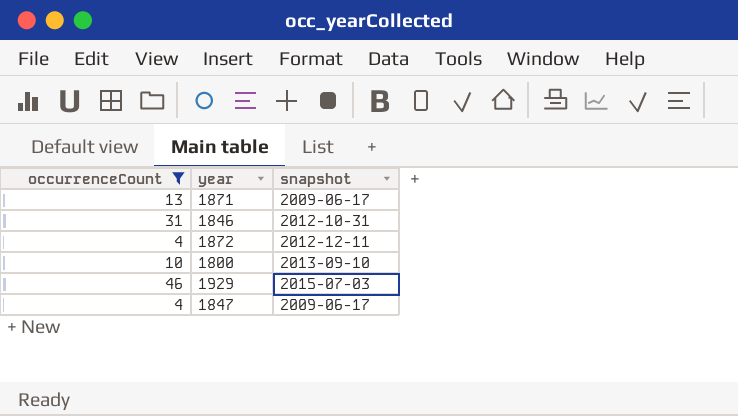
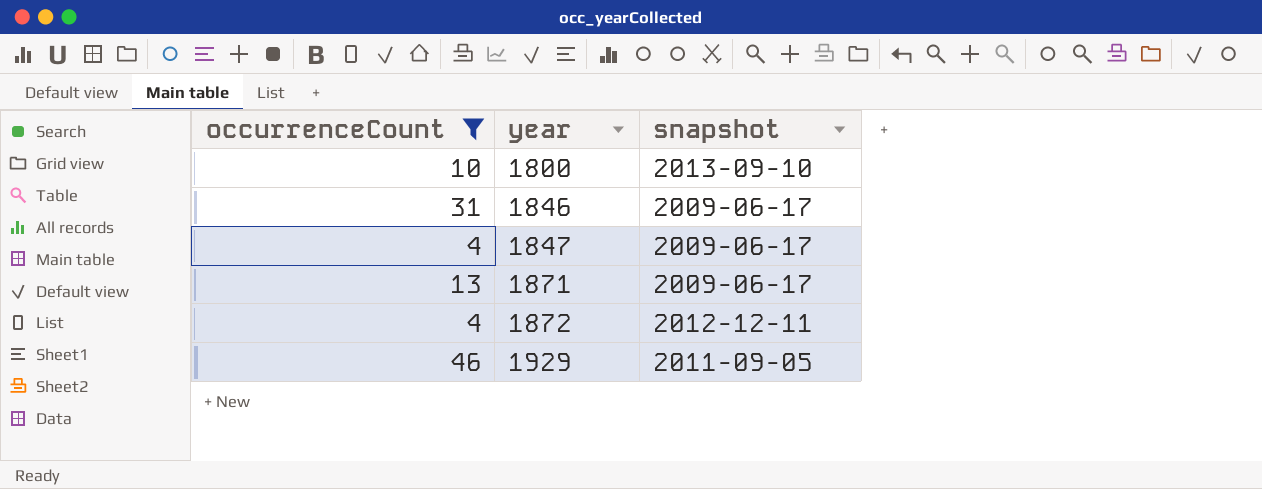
row order: none -> year ascending
1846 | snapshot: 2012-10-31 -> 2009-06-17
1929 | snapshot: 2015-07-03 -> 2011-09-05

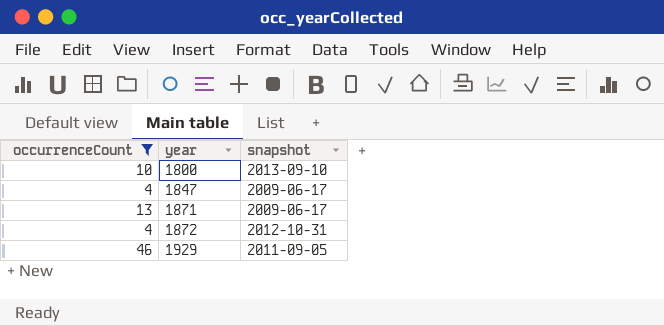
row 1846: 31 | 2009-06-17 -> none
1872 | snapshot: 2012-12-11 -> 2012-10-31

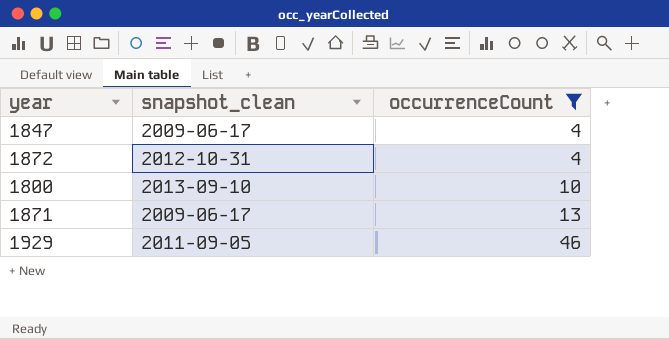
row order: year ascending -> occurrenceCount ascending
column name: snapshot -> snapshot_clean
column occurrenceCount | position: 1 -> 3

